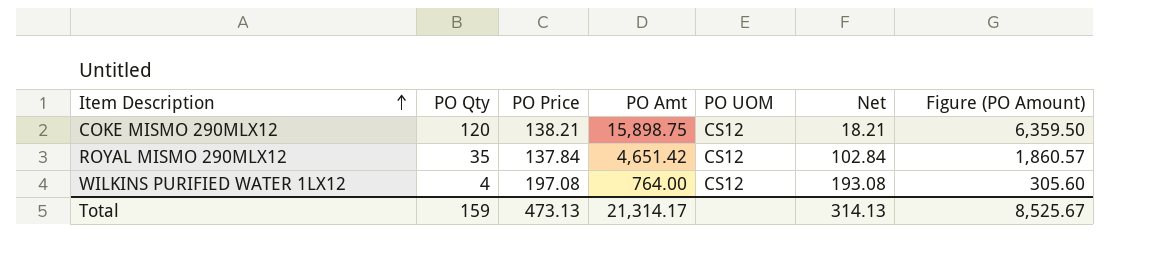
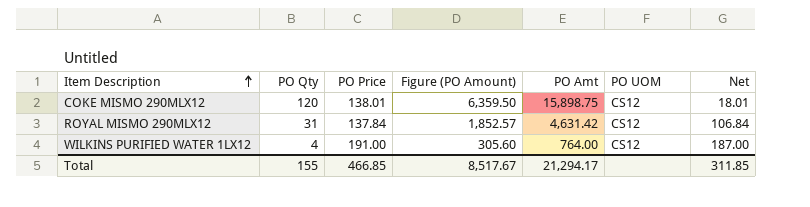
column Figure (PO Amount) | position: 7 -> 4
COKE MISMO 290MLX12 | PO Price: 138.21 -> 138.01
COKE MISMO 290MLX12 | Net: 18.21 -> 18.01
ROYAL MISMO 290MLX12 | PO Qty: 35 -> 31
ROYAL MISMO 290MLX12 | Figure (PO Amount): 1,860.57 -> 1,852.57
ROYAL MISMO 290MLX12 | PO Amt: 4,651.42 -> 4,631.42
ROYAL MISMO 290MLX12 | Net: 102.84 -> 106.84
WILKINS PURIFIED WATER 1LX12 | PO Price: 197.08 -> 191.00
WILKINS PURIFIED WATER 1LX12 | Net: 193.08 -> 187.00
Total | PO Qty: 159 -> 155
Total | PO Price: 473.13 -> 466.85
Total | Figure (PO Amount): 8,525.67 -> 8,517.67
Total | PO Amt: 21,314.17 -> 21,294.17
Total | Net: 314.13 -> 311.85

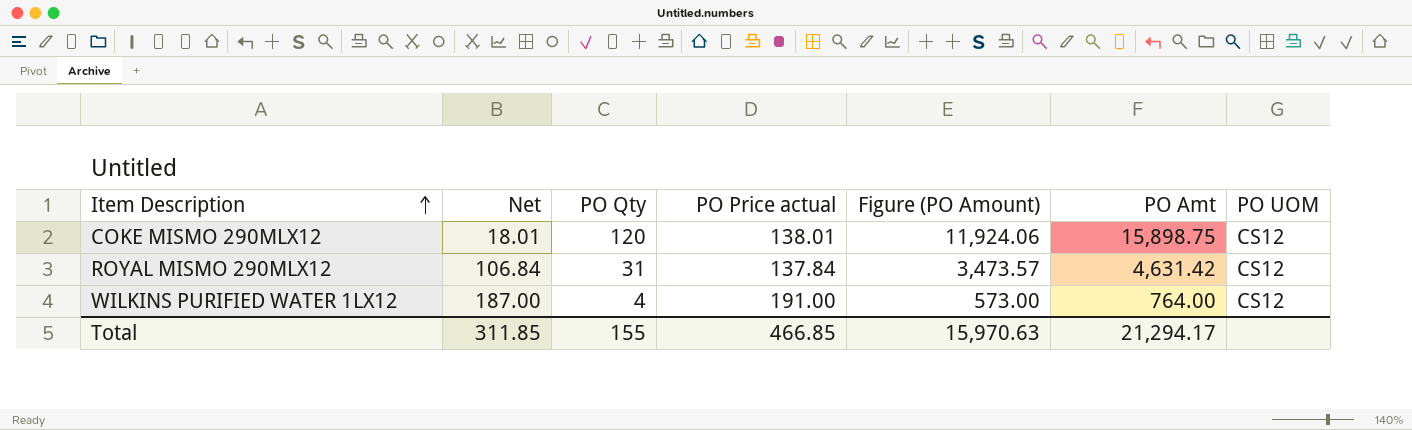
column Net | position: 7 -> 2
column name: PO Price -> PO Price actual
column Figure (PO Amount) | formula: [PO Amt] * 0.4 -> [PO Amt] * 0.75
Total | Figure (PO Amount): 8,517.67 -> 15,970.63

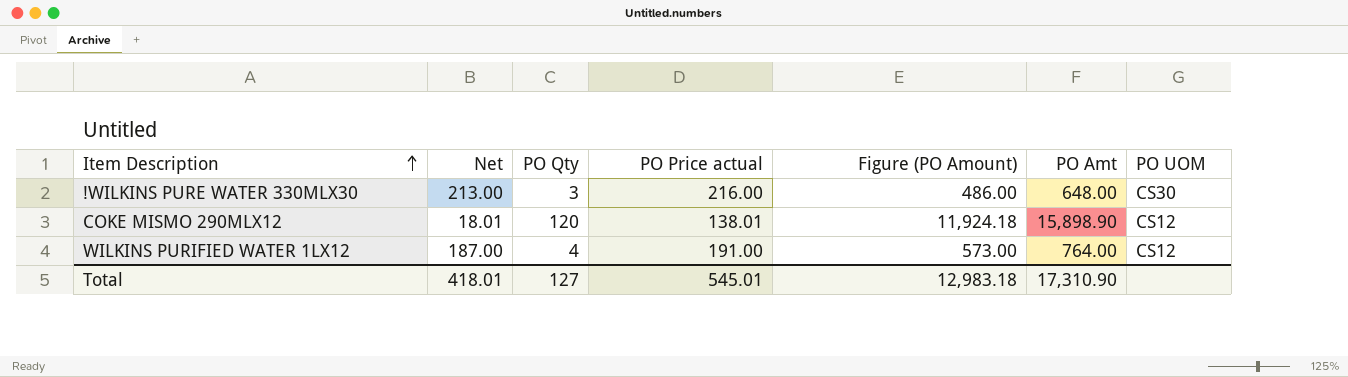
row ROYAL MISMO 290MLX12: 106.84 | 31 | 137.84 | 3,473.57 | 4,631.42 | CS12 -> none
row !WILKINS PURE WATER 330MLX30: none -> 213.00 | 3 | 216.00 | 486.00 | 648.00 | CS30
COKE MISMO 290MLX12 | Figure (PO Amount): 11,924.06 -> 11,924.18
COKE MISMO 290MLX12 | PO Amt: 15,898.75 -> 15,898.90
Total | Net: 311.85 -> 418.01
Total | PO Qty: 155 -> 127
Total | PO Price actual: 466.85 -> 545.01
Total | Figure (PO Amount): 15,970.63 -> 12,983.18
Total | PO Amt: 21,294.17 -> 17,310.90

